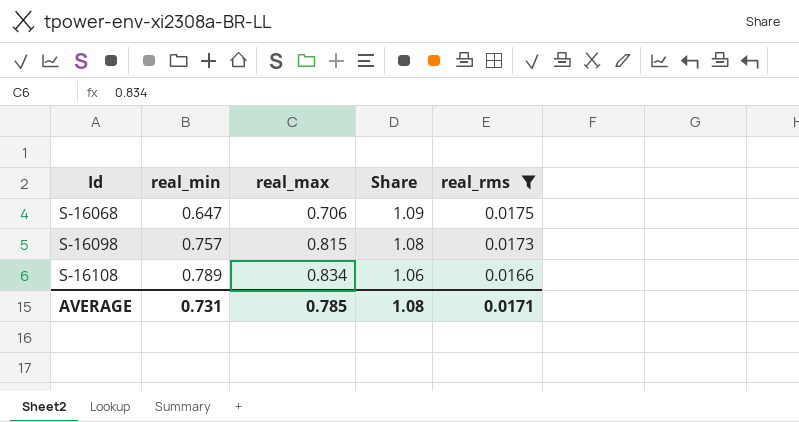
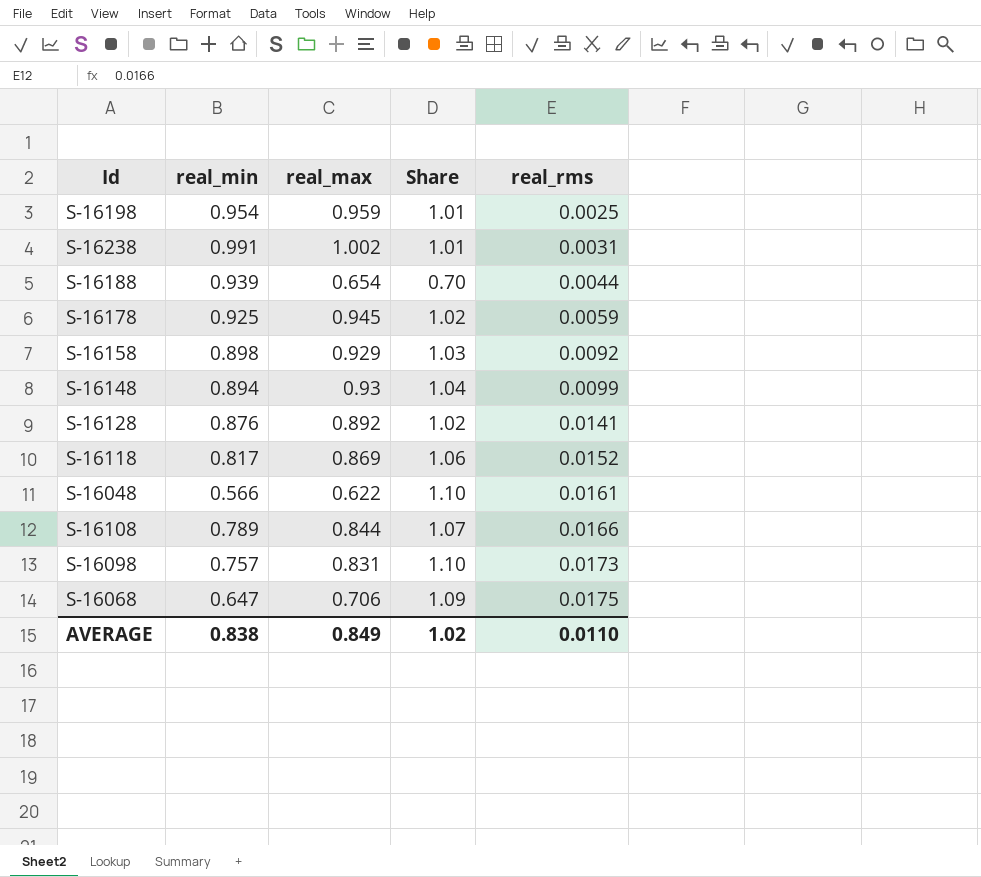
filter: real_rms >= 0.0166 -> none
row order: Id ascending -> real_rms ascending
S-16108 | real_max: 0.834 -> 0.844
S-16108 | Share: 1.06 -> 1.07
S-16098 | real_max: 0.815 -> 0.831
S-16098 | Share: 1.08 -> 1.10
AVERAGE | real_min: 0.731 -> 0.838
AVERAGE | real_max: 0.785 -> 0.849
AVERAGE | Share: 1.08 -> 1.02
AVERAGE | real_rms: 0.0171 -> 0.0110

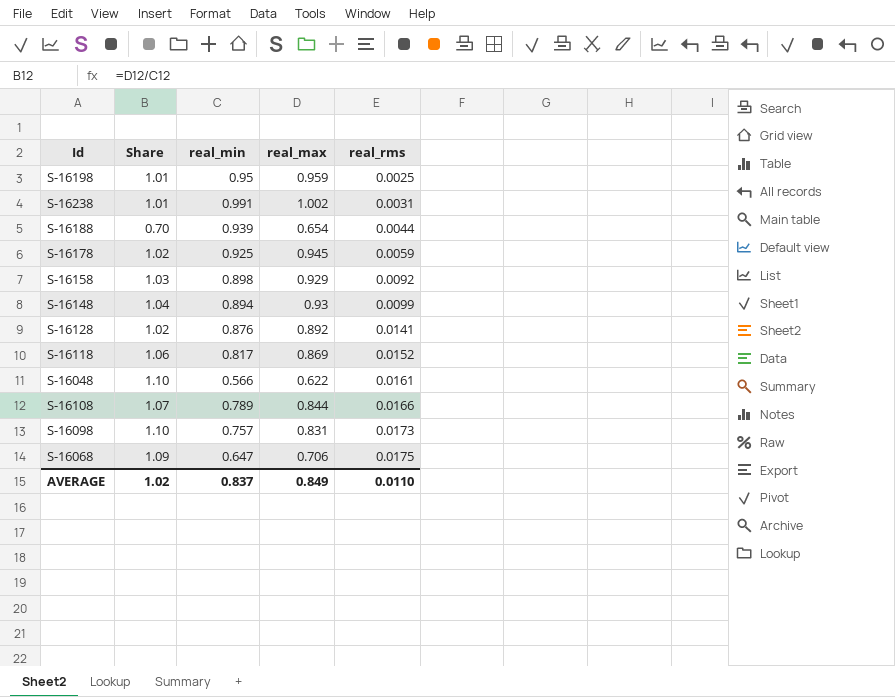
column Share | position: 4 -> 2
S-16198 | real_min: 0.954 -> 0.95
AVERAGE | real_min: 0.838 -> 0.837

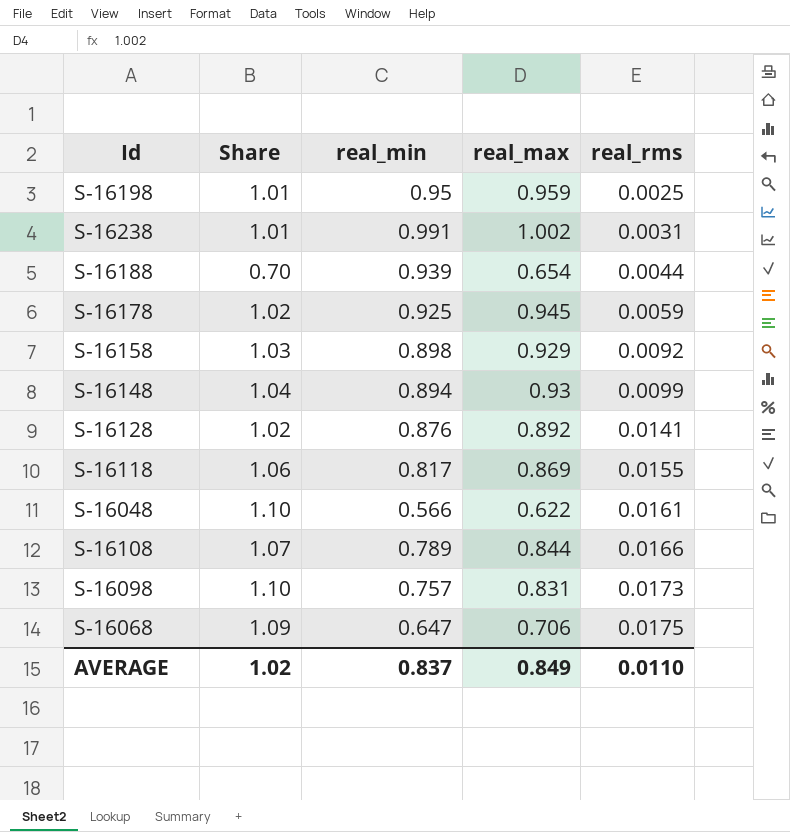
S-16118 | real_rms: 0.0152 -> 0.0155

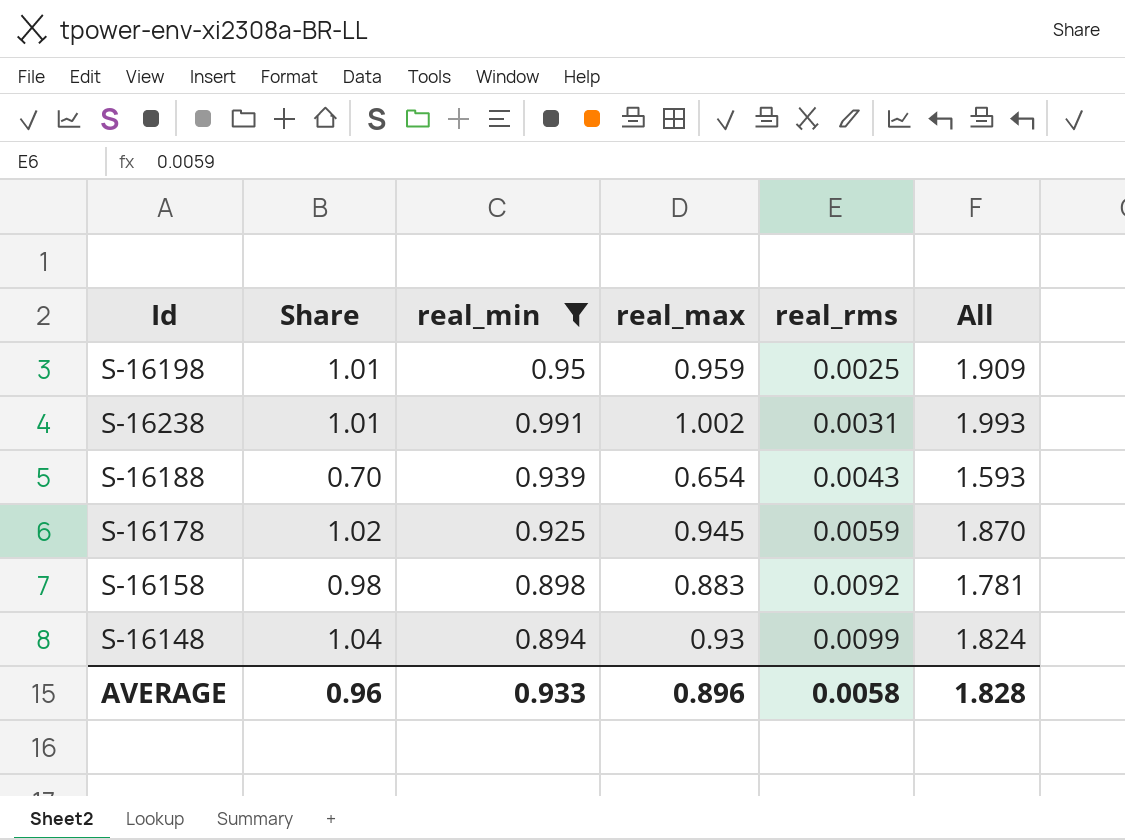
filter: none -> real_min >= 0.894
column All | formula: none -> [real_min] + [real_max]
S-16188 | real_rms: 0.0044 -> 0.0043
S-16158 | Share: 1.03 -> 0.98
S-16158 | real_max: 0.929 -> 0.883
AVERAGE | Share: 1.02 -> 0.96
AVERAGE | real_min: 0.837 -> 0.933
AVERAGE | real_max: 0.849 -> 0.896
AVERAGE | real_rms: 0.0110 -> 0.0058

